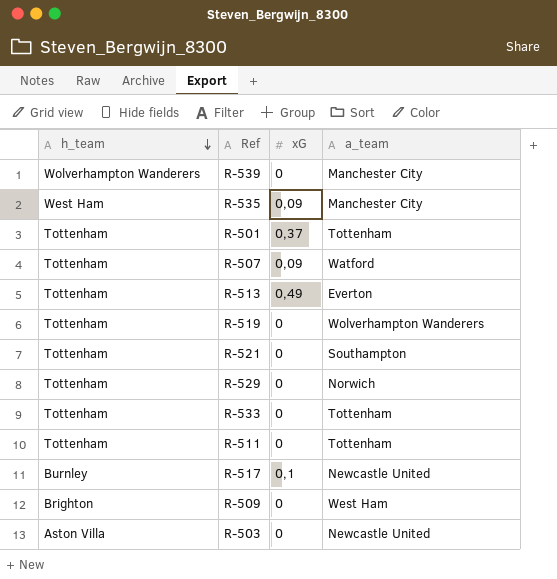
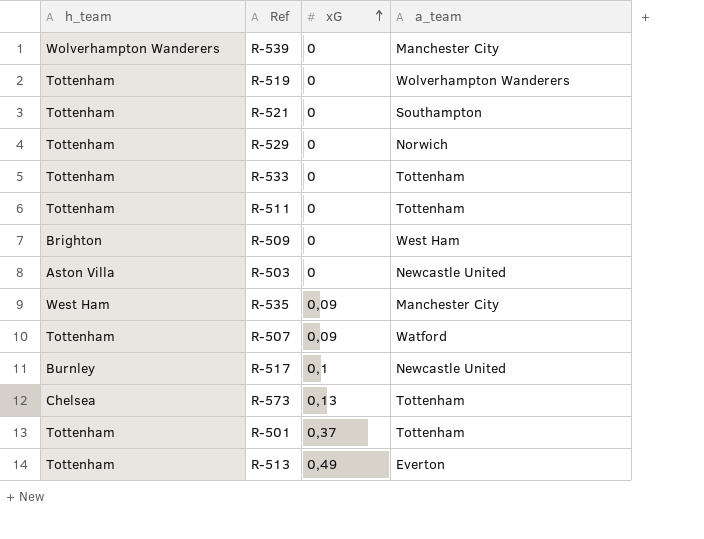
row order: h_team descending -> xG ascending
row R-573: none -> Chelsea | 0,13 | Tottenham

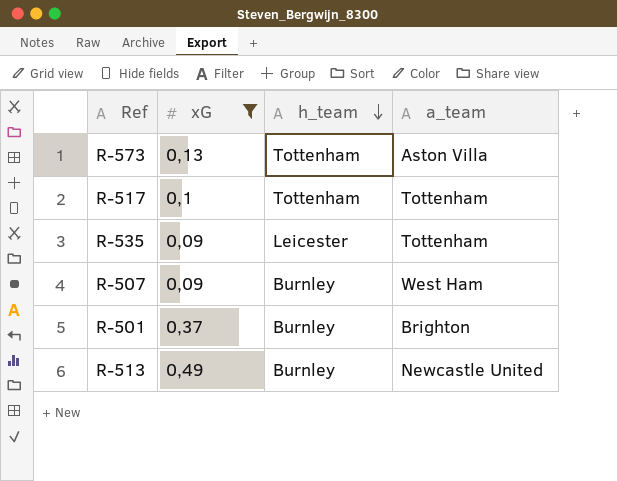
filter: none -> xG != 0
row order: xG ascending -> h_team descending
column h_team | position: 1 -> 3
R-573 | h_team: Chelsea -> Tottenham
R-573 | a_team: Tottenham -> Aston Villa
R-517 | h_team: Burnley -> Tottenham
R-517 | a_team: Newcastle United -> Tottenham
R-535 | h_team: West Ham -> Leicester
R-535 | a_team: Manchester City -> Tottenham
R-507 | h_team: Tottenham -> Burnley
R-507 | a_team: Watford -> West Ham
R-501 | h_team: Tottenham -> Burnley
R-501 | a_team: Tottenham -> Brighton
R-513 | h_team: Tottenham -> Burnley
R-513 | a_team: Everton -> Newcastle United

